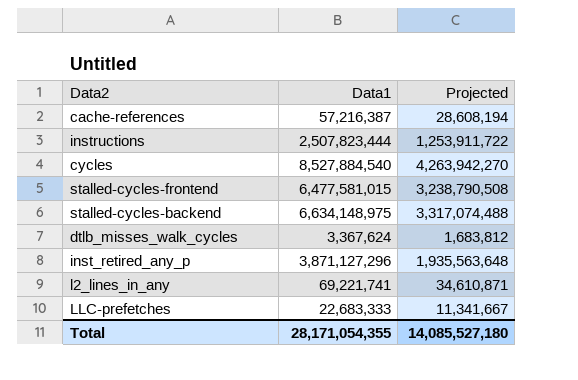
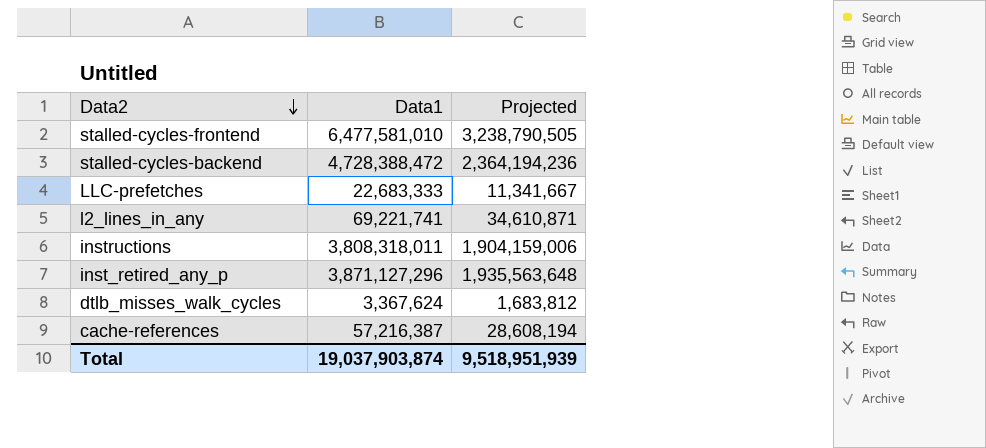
row order: none -> Data2 descending
row cycles: 8,527,884,540 | 4,263,942,270 -> none
stalled-cycles-frontend | Data1: 6,477,581,015 -> 6,477,581,010
stalled-cycles-frontend | Projected: 3,238,790,508 -> 3,238,790,505
stalled-cycles-backend | Data1: 6,634,148,975 -> 4,728,388,472
stalled-cycles-backend | Projected: 3,317,074,488 -> 2,364,194,236
instructions | Data1: 2,507,823,444 -> 3,808,318,011
instructions | Projected: 1,253,911,722 -> 1,904,159,006
Total | Data1: 28,171,054,355 -> 19,037,903,874
Total | Projected: 14,085,527,180 -> 9,518,951,939

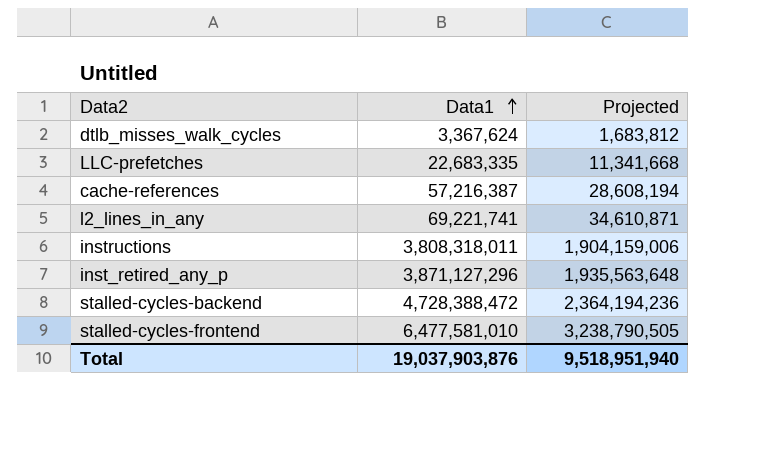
row order: Data2 descending -> Data1 ascending
LLC-prefetches | Data1: 22,683,333 -> 22,683,335
LLC-prefetches | Projected: 11,341,667 -> 11,341,668
Total | Data1: 19,037,903,874 -> 19,037,903,876
Total | Projected: 9,518,951,939 -> 9,518,951,940

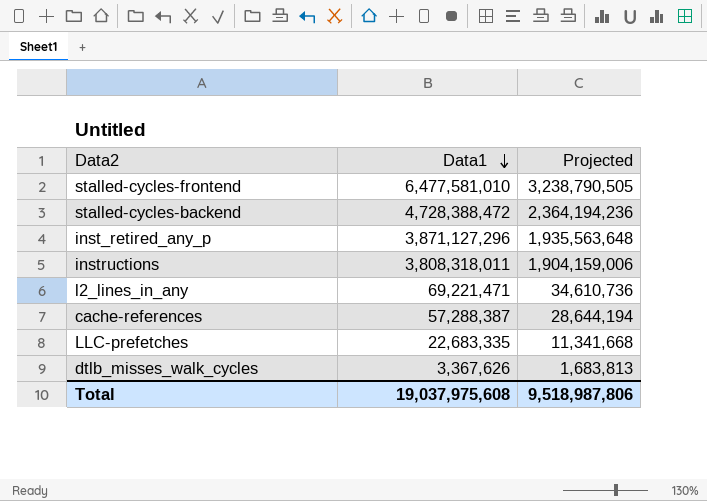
row order: Data1 ascending -> Data1 descending
l2_lines_in_any | Data1: 69,221,741 -> 69,221,471
l2_lines_in_any | Projected: 34,610,871 -> 34,610,736
cache-references | Data1: 57,216,387 -> 57,288,387
cache-references | Projected: 28,608,194 -> 28,644,194
dtlb_misses_walk_cycles | Data1: 3,367,624 -> 3,367,626
dtlb_misses_walk_cycles | Projected: 1,683,812 -> 1,683,813
Total | Data1: 19,037,903,876 -> 19,037,975,608
Total | Projected: 9,518,951,940 -> 9,518,987,806

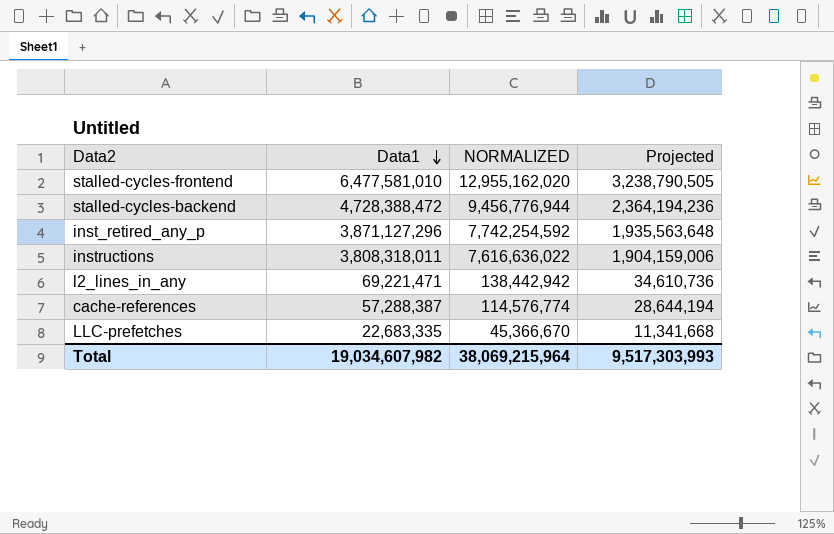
column NORMALIZED | formula: none -> [Data1] * 2
row dtlb_misses_walk_cycles: 3,367,626 | 1,683,813 -> none
Total | Data1: 19,037,975,608 -> 19,034,607,982
Total | Projected: 9,518,987,806 -> 9,517,303,993

